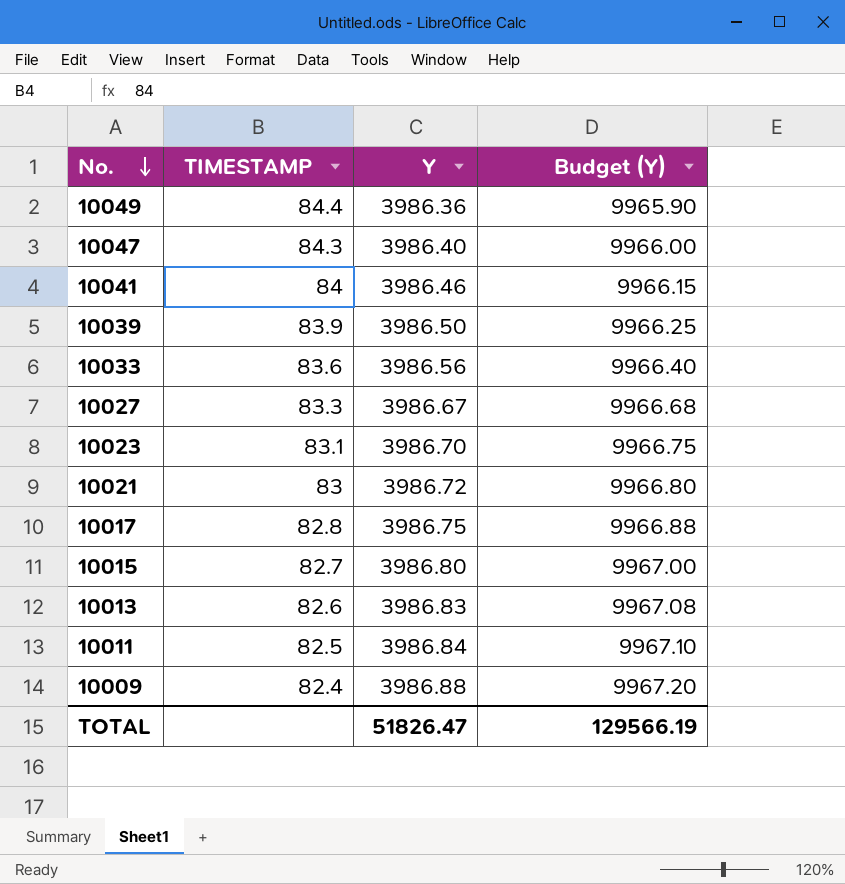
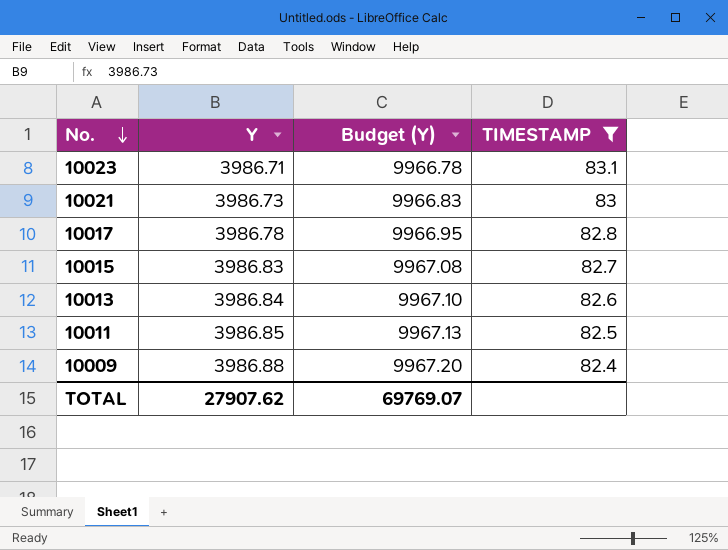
filter: none -> TIMESTAMP <= 83.1
column TIMESTAMP | position: 2 -> 4
10023 | Y: 3986.70 -> 3986.71
10023 | Budget (Y): 9966.75 -> 9966.78
10021 | Y: 3986.72 -> 3986.73
10021 | Budget (Y): 9966.80 -> 9966.83
10017 | Y: 3986.75 -> 3986.78
10017 | Budget (Y): 9966.88 -> 9966.95
10015 | Y: 3986.80 -> 3986.83
10015 | Budget (Y): 9967.00 -> 9967.08
10013 | Y: 3986.83 -> 3986.84
10013 | Budget (Y): 9967.08 -> 9967.10
10011 | Y: 3986.84 -> 3986.85
10011 | Budget (Y): 9967.10 -> 9967.13
TOTAL | Y: 51826.47 -> 27907.62
TOTAL | Budget (Y): 129566.19 -> 69769.07

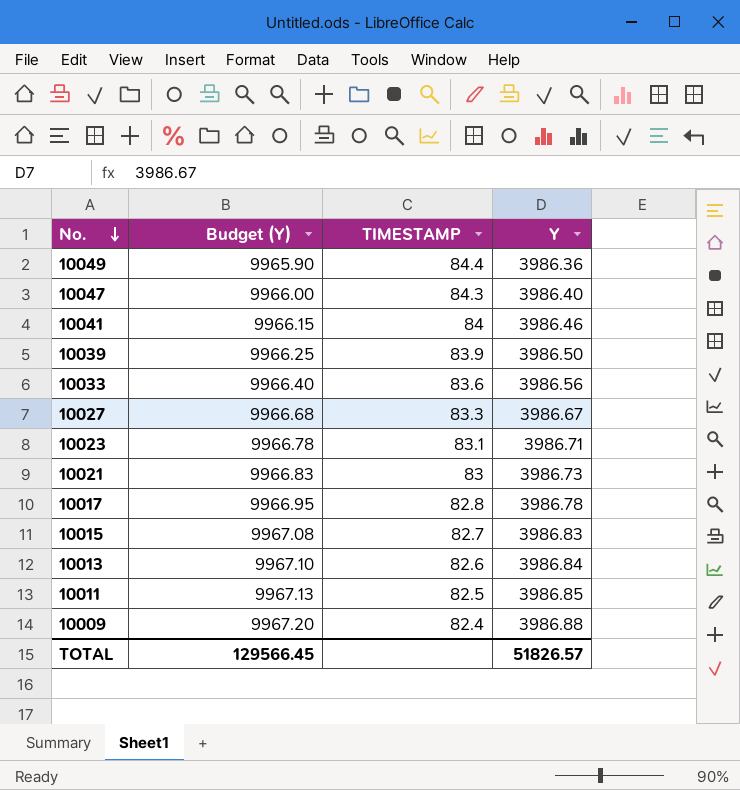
filter: TIMESTAMP <= 83.1 -> none
column Y | position: 2 -> 4
TOTAL | Budget (Y): 69769.07 -> 129566.45
TOTAL | Y: 27907.62 -> 51826.57

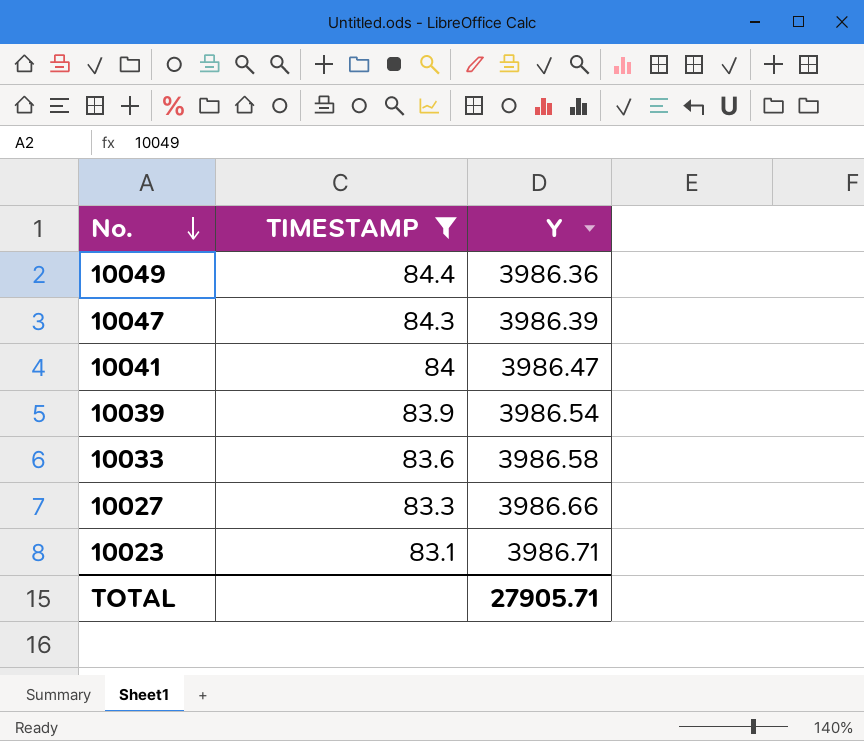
filter: none -> TIMESTAMP >= 83.1
column Budget (Y) | formula: [Y] * 2.5 -> none
10047 | Y: 3986.40 -> 3986.39
10041 | Y: 3986.46 -> 3986.47
10039 | Y: 3986.50 -> 3986.54
10033 | Y: 3986.56 -> 3986.58
10027 | Y: 3986.67 -> 3986.66
TOTAL | Y: 51826.57 -> 27905.71

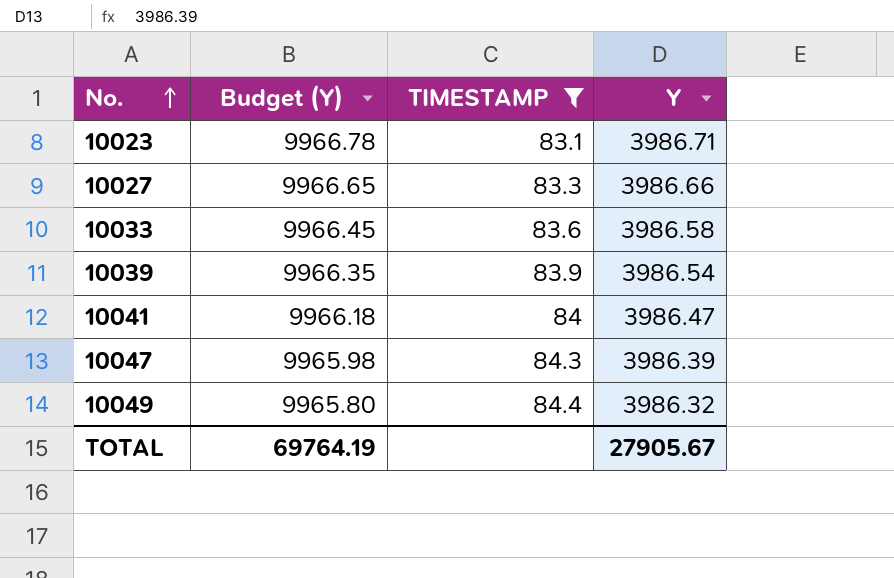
row order: No. descending -> No. ascending
column Budget (Y) | formula: none -> [Y] * 2.5
10049 | Y: 3986.36 -> 3986.32
TOTAL | Y: 27905.71 -> 27905.67

